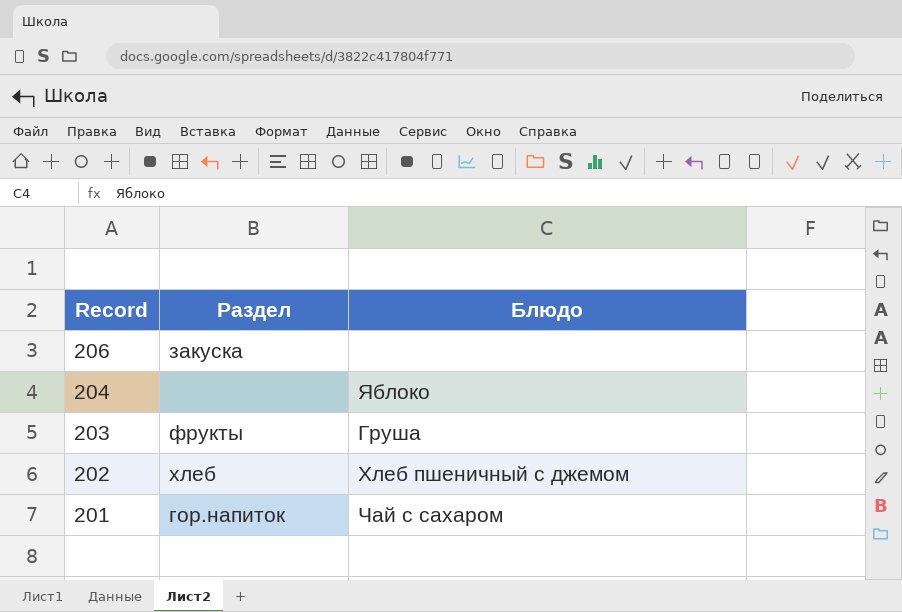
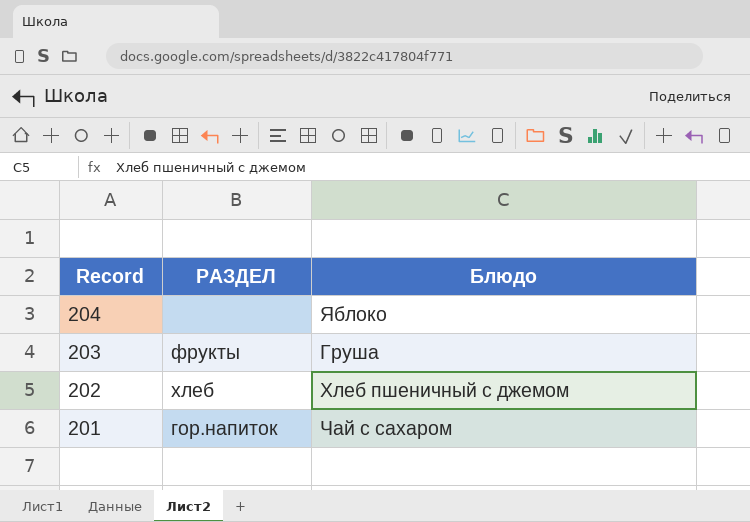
column name: Раздел -> РАЗДЕЛ
row 206: закуска | none -> none

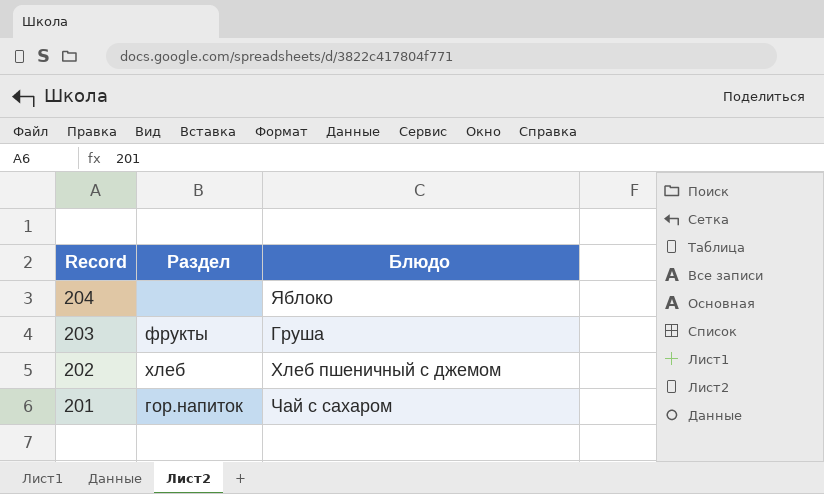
column name: РАЗДЕЛ -> Раздел

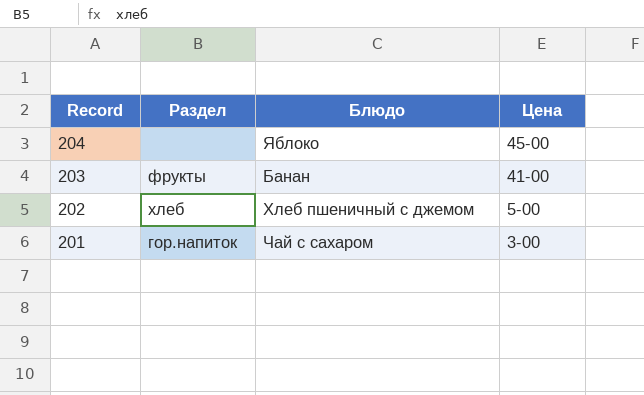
column Цена | position: none -> 4
203 | Блюдо: Груша -> Банан

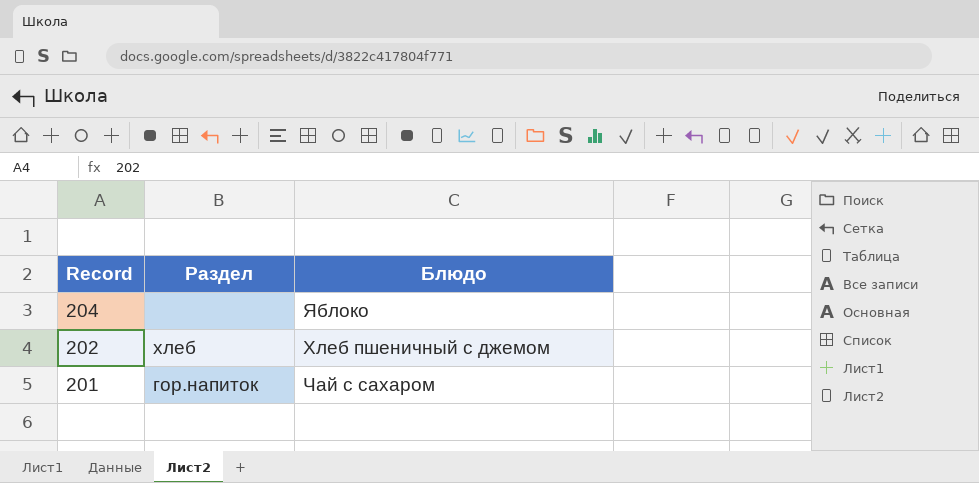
column Цена | position: 4 -> none
row 203: фрукты | Банан | 41-00 -> none

